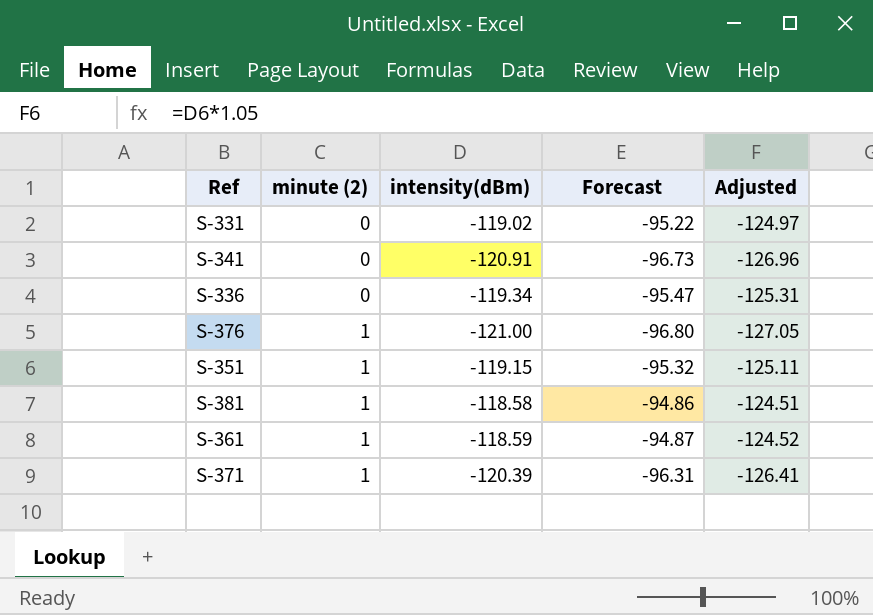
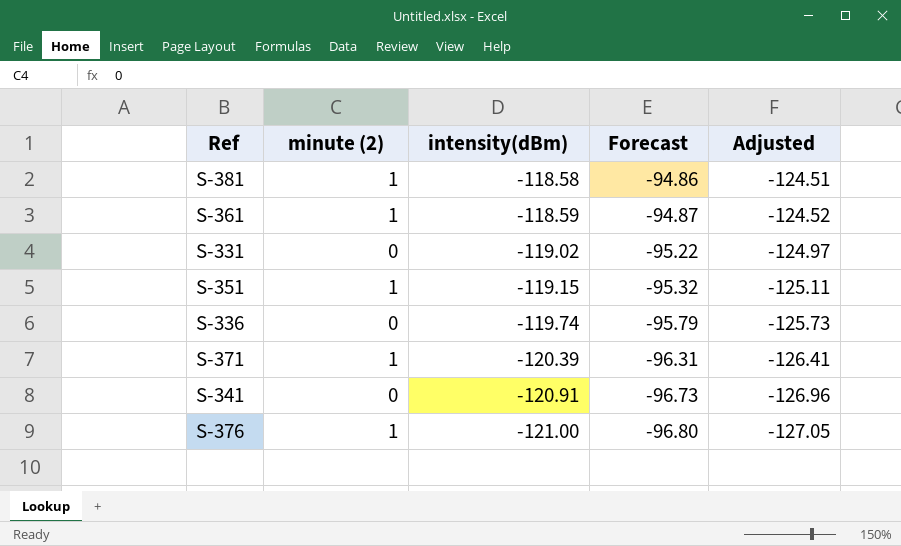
row order: minute (2) ascending -> intensity(dBm) descending
S-336 | intensity(dBm): -119.34 -> -119.74
S-336 | Forecast: -95.47 -> -95.79
S-336 | Adjusted: -125.31 -> -125.73

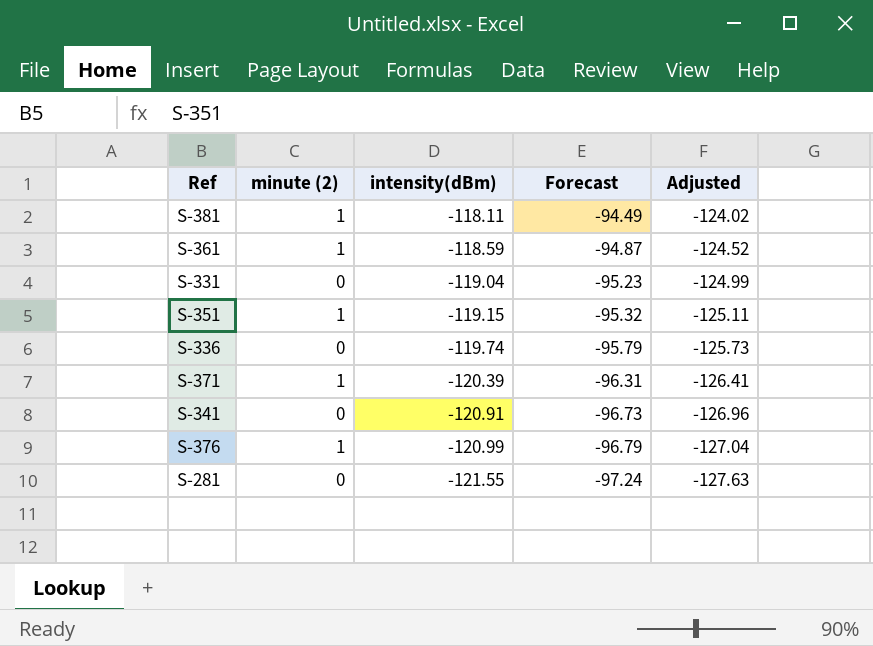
S-381 | intensity(dBm): -118.58 -> -118.11
S-381 | Forecast: -94.86 -> -94.49
S-381 | Adjusted: -124.51 -> -124.02
S-331 | intensity(dBm): -119.02 -> -119.04
S-331 | Forecast: -95.22 -> -95.23
S-331 | Adjusted: -124.97 -> -124.99
S-376 | intensity(dBm): -121.00 -> -120.99
S-376 | Forecast: -96.80 -> -96.79
S-376 | Adjusted: -127.05 -> -127.04
row S-281: none -> 0 | -121.55 | -97.24 | -127.63

